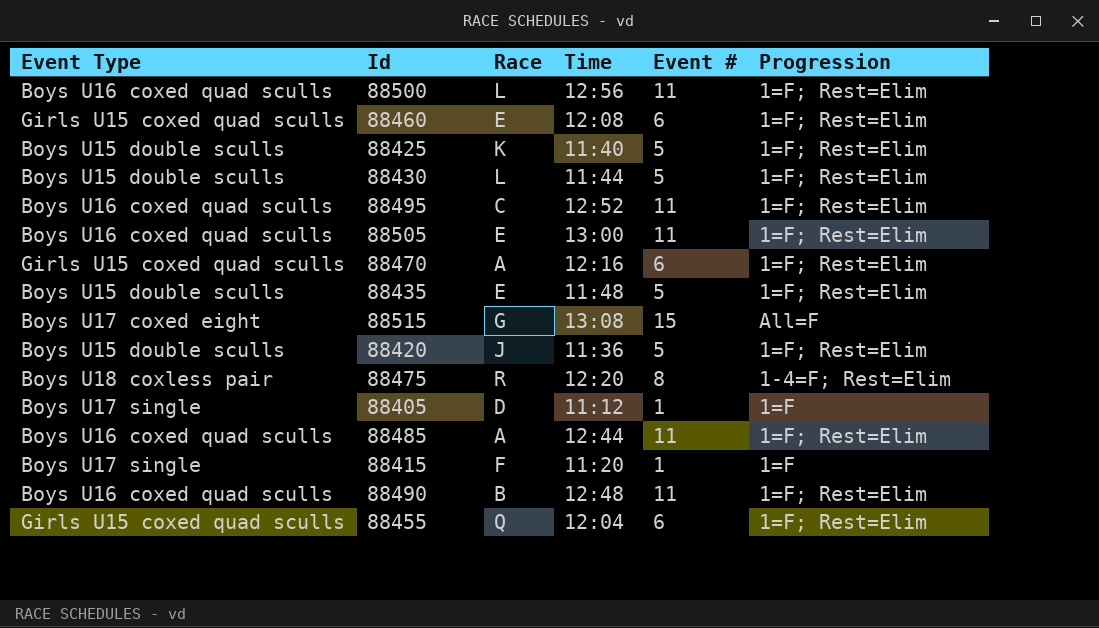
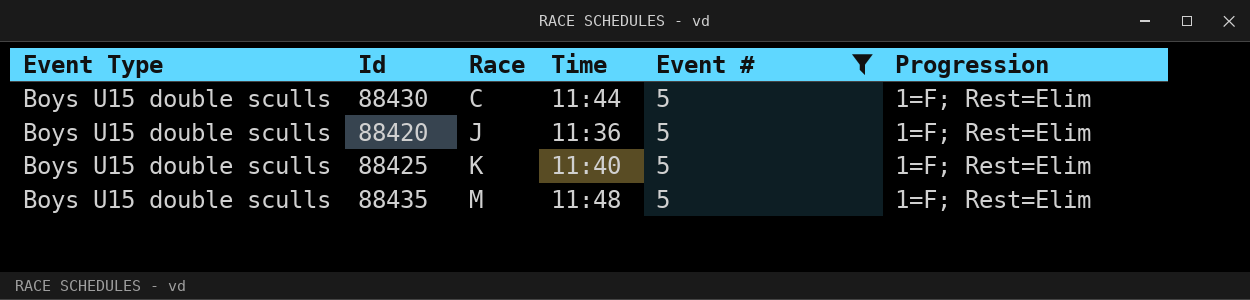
filter: none -> Event # = 5
row order: none -> Race ascending
88430 | Race: L -> C
88435 | Race: E -> M

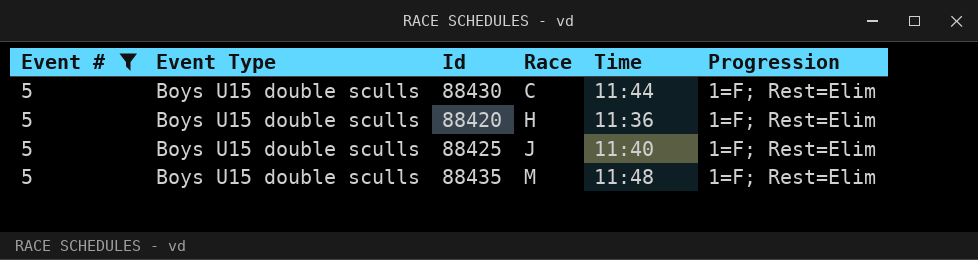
column Event # | position: 5 -> 1
88420 | Race: J -> H
88425 | Race: K -> J

